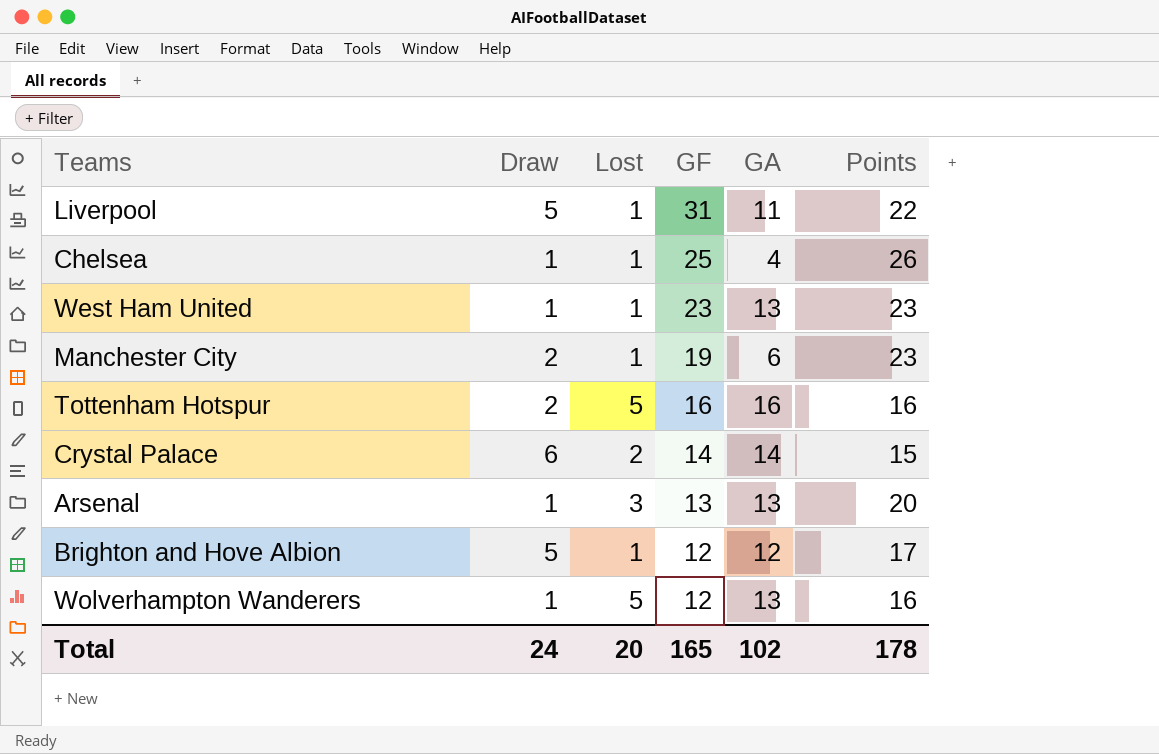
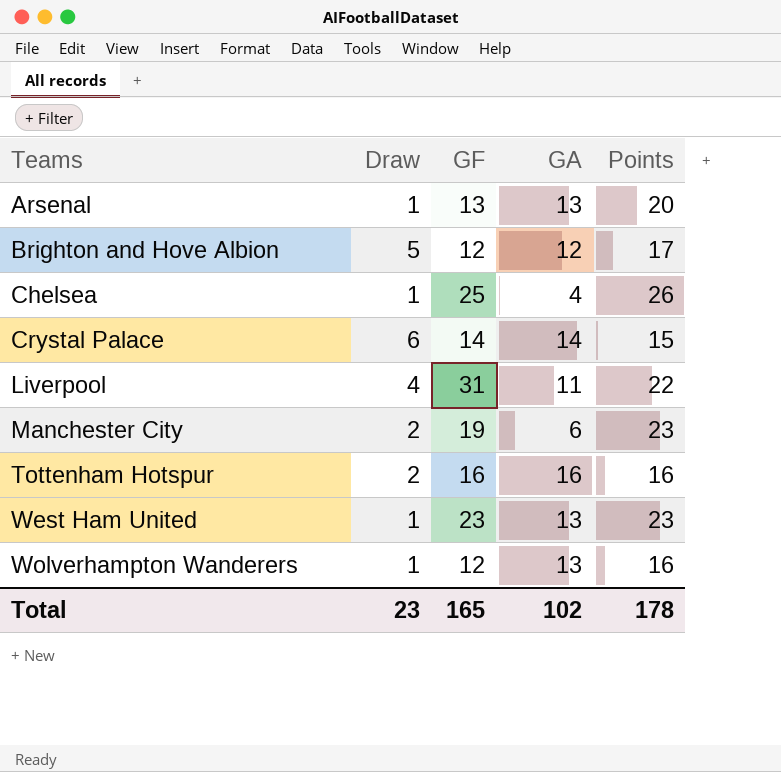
row order: GF descending -> Teams ascending
column Lost | position: 3 -> none
Liverpool | Draw: 5 -> 4
Total | Draw: 24 -> 23

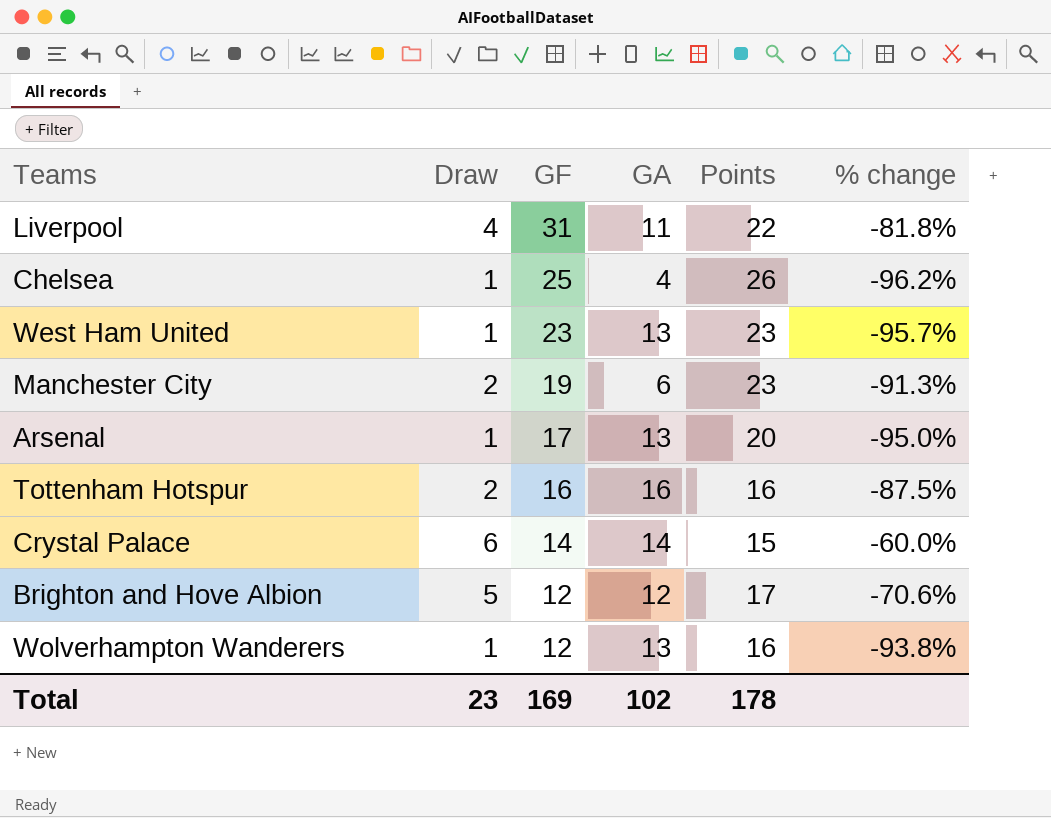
row order: Teams ascending -> GF descending
column % change | formula: none -> ([Draw] - [Points]) / [Points]
Arsenal | GF: 13 -> 17
Total | GF: 165 -> 169

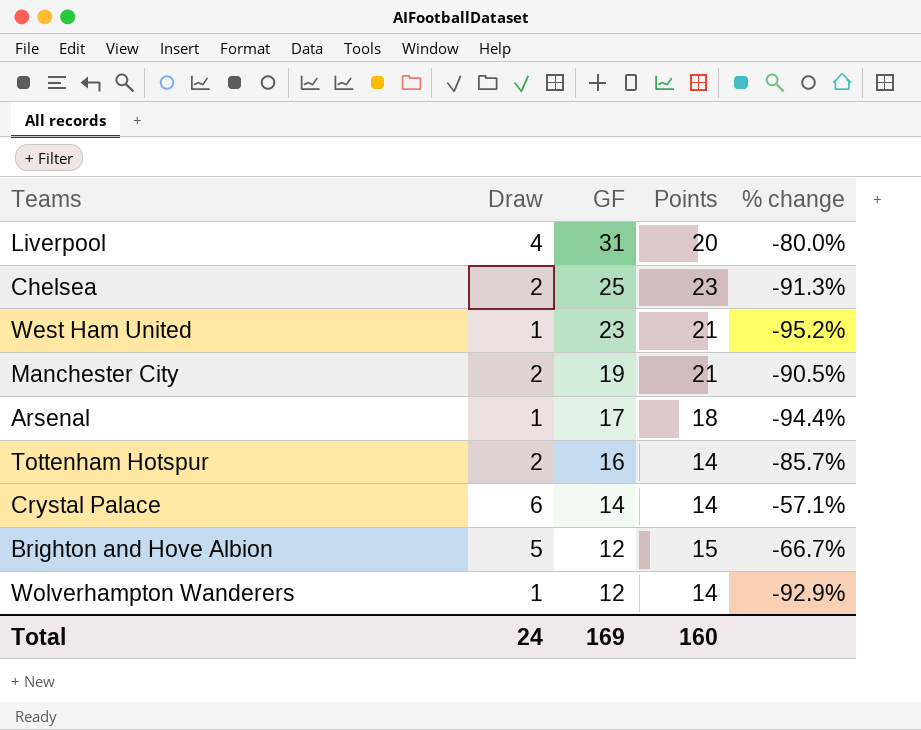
column GA | position: 4 -> none
Liverpool | Points: 22 -> 20
Liverpool | % change: -81.8% -> -80.0%
Chelsea | Draw: 1 -> 2
Chelsea | Points: 26 -> 23
Chelsea | % change: -96.2% -> -91.3%
West Ham United | Points: 23 -> 21
West Ham United | % change: -95.7% -> -95.2%
Manchester City | Points: 23 -> 21
Manchester City | % change: -91.3% -> -90.5%
Arsenal | Points: 20 -> 18
Arsenal | % change: -95.0% -> -94.4%
Tottenham Hotspur | Points: 16 -> 14
Tottenham Hotspur | % change: -87.5% -> -85.7%
Crystal Palace | Points: 15 -> 14
Crystal Palace | % change: -60.0% -> -57.1%
Brighton and Hove Albion | Points: 17 -> 15
Brighton and Hove Albion | % change: -70.6% -> -66.7%
Wolverhampton Wanderers | Points: 16 -> 14
Wolverhampton Wanderers | % change: -93.8% -> -92.9%
Total | Draw: 23 -> 24
Total | Points: 178 -> 160

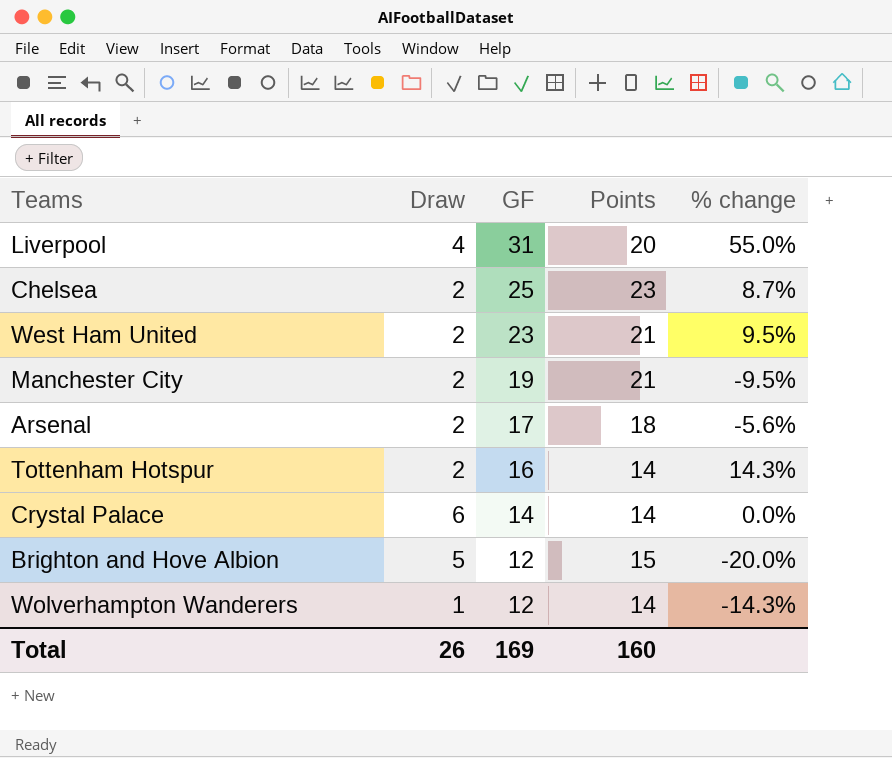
column % change | formula: ([Draw] - [Points]) / [Points] -> ([GF] - [Points]) / [Points]
West Ham United | Draw: 1 -> 2
Arsenal | Draw: 1 -> 2
Total | Draw: 24 -> 26

